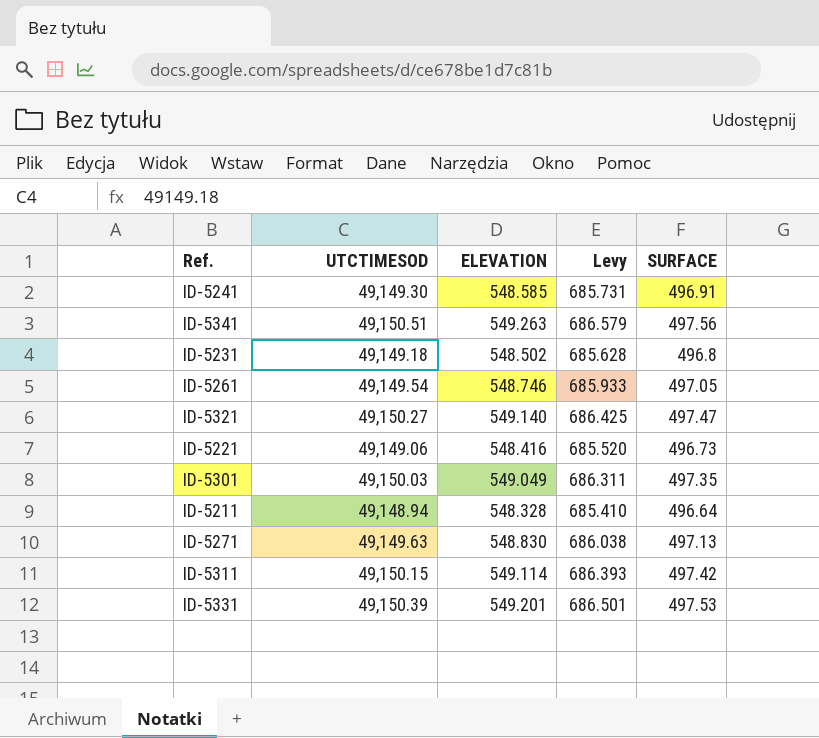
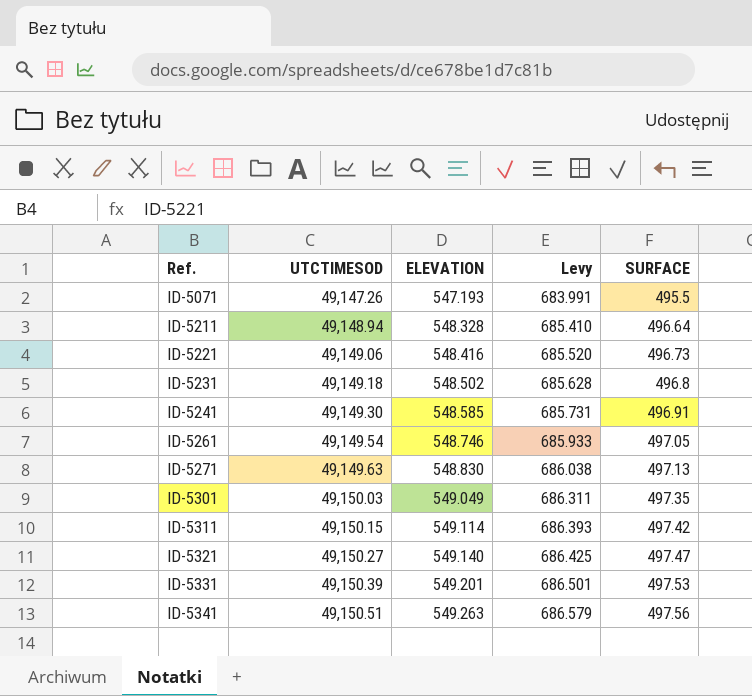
row order: none -> Ref. ascending
row ID-5071: none -> 49,147.26 | 547.193 | 683.991 | 495.5

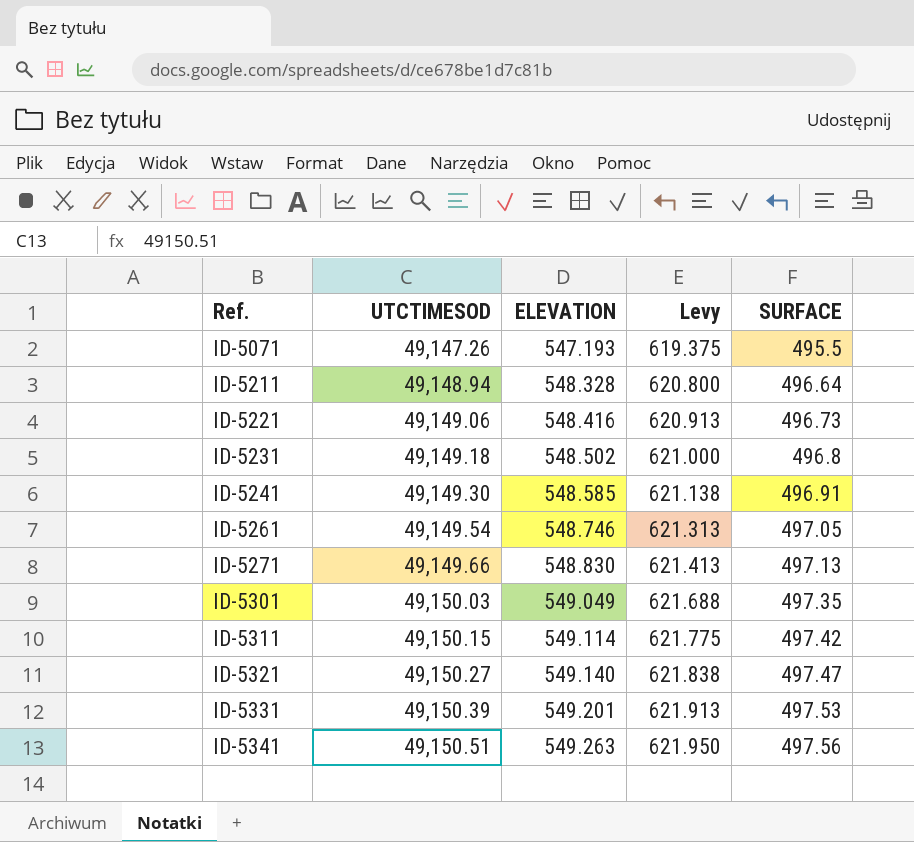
column Levy | formula: [ELEVATION] * 1.25 -> [SURFACE] * 1.25
ID-5271 | UTCTIMESOD: 49,149.63 -> 49,149.66

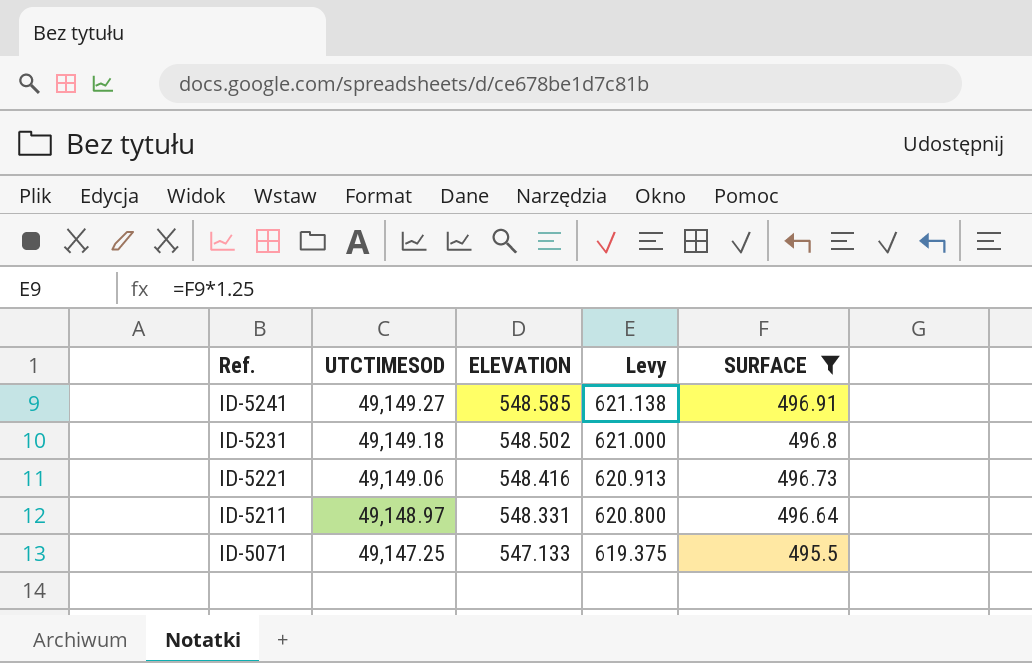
filter: none -> SURFACE <= 496.91
row order: Ref. ascending -> Ref. descending
ID-5241 | UTCTIMESOD: 49,149.30 -> 49,149.27
ID-5211 | UTCTIMESOD: 49,148.94 -> 49,148.97
ID-5211 | ELEVATION: 548.328 -> 548.331
ID-5071 | UTCTIMESOD: 49,147.26 -> 49,147.25
ID-5071 | ELEVATION: 547.193 -> 547.133

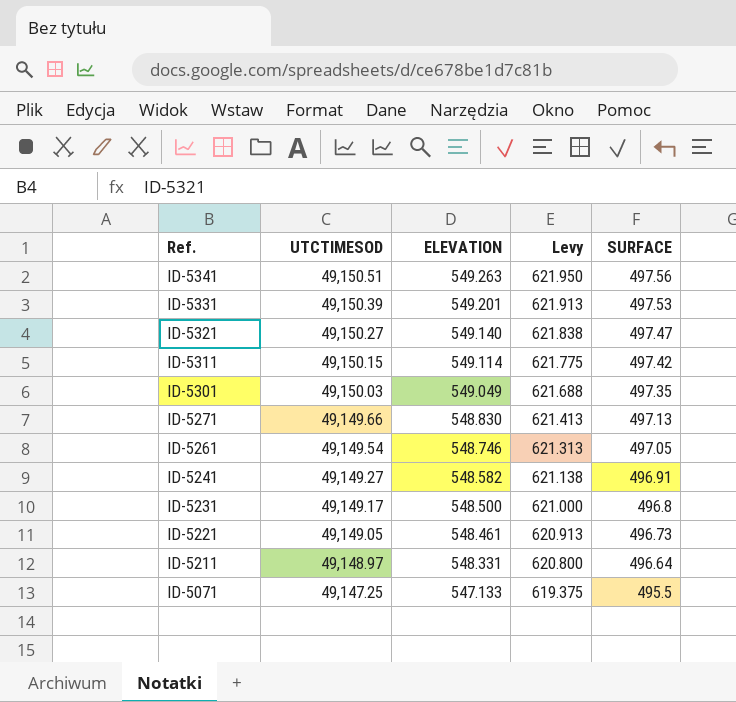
filter: SURFACE <= 496.91 -> none
ID-5241 | ELEVATION: 548.585 -> 548.582
ID-5231 | UTCTIMESOD: 49,149.18 -> 49,149.17
ID-5231 | ELEVATION: 548.502 -> 548.500
ID-5221 | UTCTIMESOD: 49,149.06 -> 49,149.05
ID-5221 | ELEVATION: 548.416 -> 548.461

